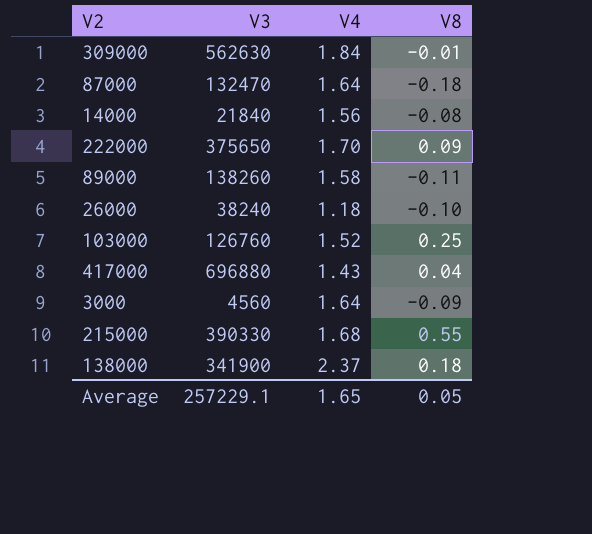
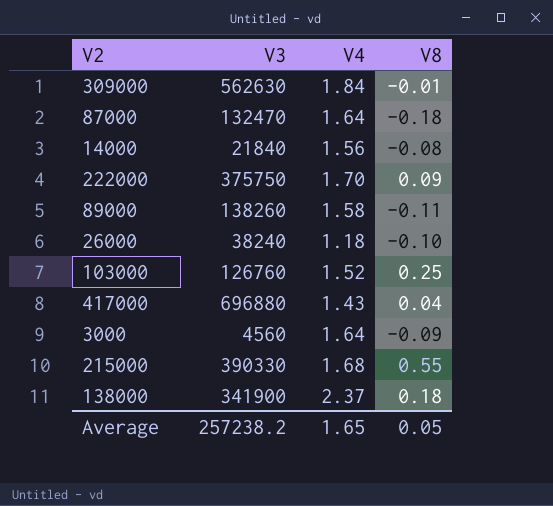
222000 | V3: 375650 -> 375750
Average | V3: 257229.1 -> 257238.2

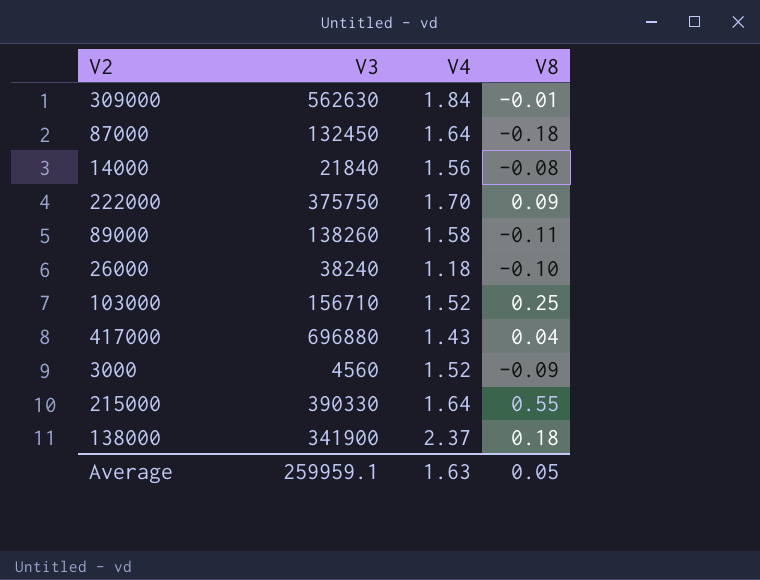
87000 | V3: 132470 -> 132450
103000 | V3: 126760 -> 156710
3000 | V4: 1.64 -> 1.52
215000 | V4: 1.68 -> 1.64
Average | V3: 257238.2 -> 259959.1
Average | V4: 1.65 -> 1.63

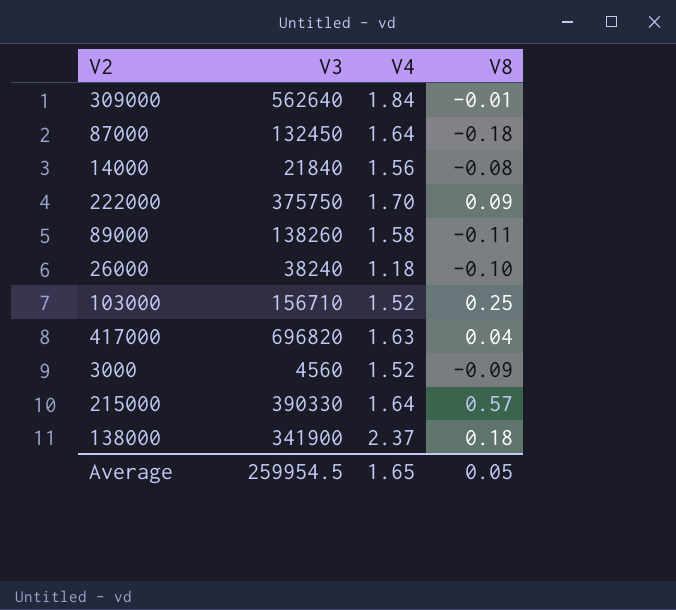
309000 | V3: 562630 -> 562640
417000 | V3: 696880 -> 696820
417000 | V4: 1.43 -> 1.63
215000 | V8: 0.55 -> 0.57
Average | V3: 259959.1 -> 259954.5
Average | V4: 1.63 -> 1.65

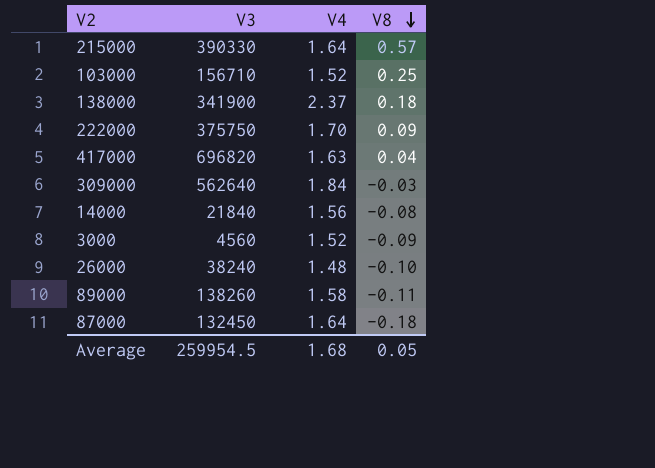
row order: none -> V8 descending
309000 | V8: -0.01 -> -0.03
26000 | V4: 1.18 -> 1.48
Average | V4: 1.65 -> 1.68

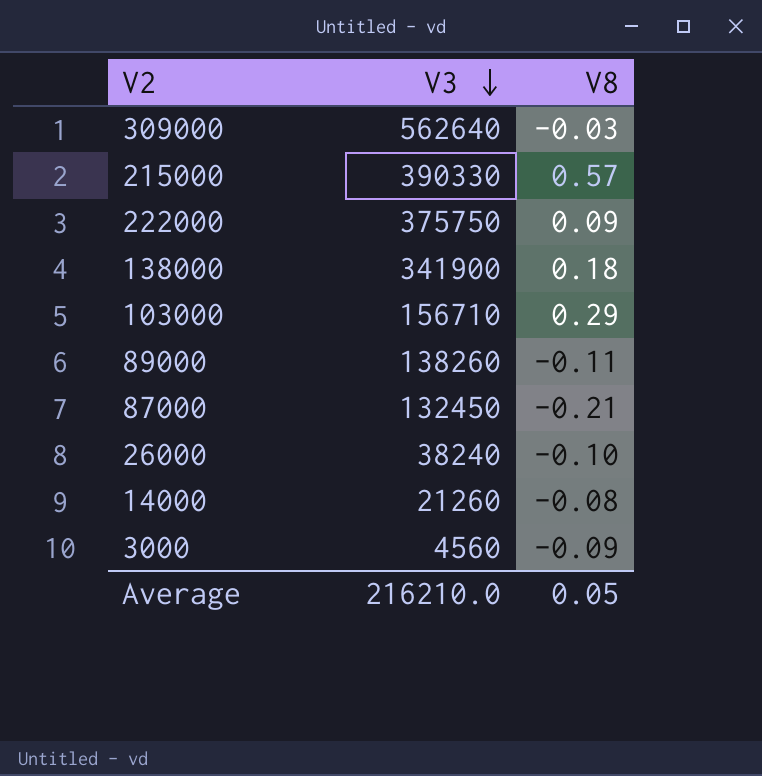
row order: V8 descending -> V3 descending
column V4 | position: 3 -> none
row 417000: 696820 | 1.63 | 0.04 -> none
103000 | V8: 0.25 -> 0.29
87000 | V8: -0.18 -> -0.21
14000 | V3: 21840 -> 21260
Average | V3: 259954.5 -> 216210.0

